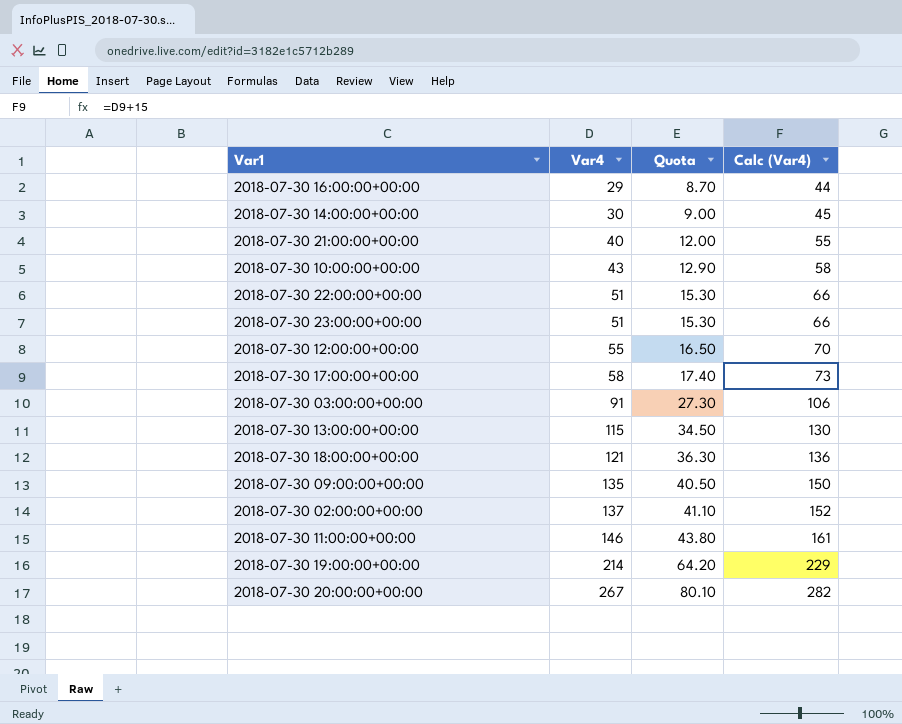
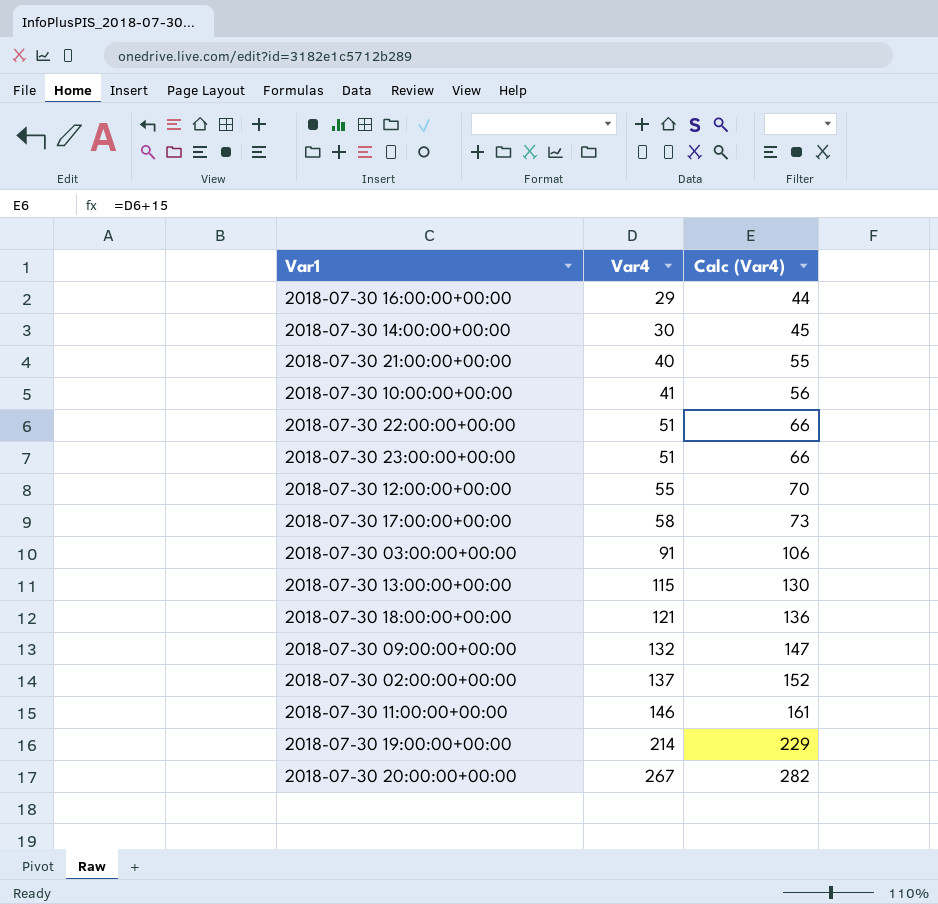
column Quota | formula: [Var4] * 0.3 -> none
2018-07-30 10:00:00+00:00 | Var4: 43 -> 41
2018-07-30 10:00:00+00:00 | Calc (Var4): 58 -> 56
2018-07-30 09:00:00+00:00 | Var4: 135 -> 132
2018-07-30 09:00:00+00:00 | Calc (Var4): 150 -> 147

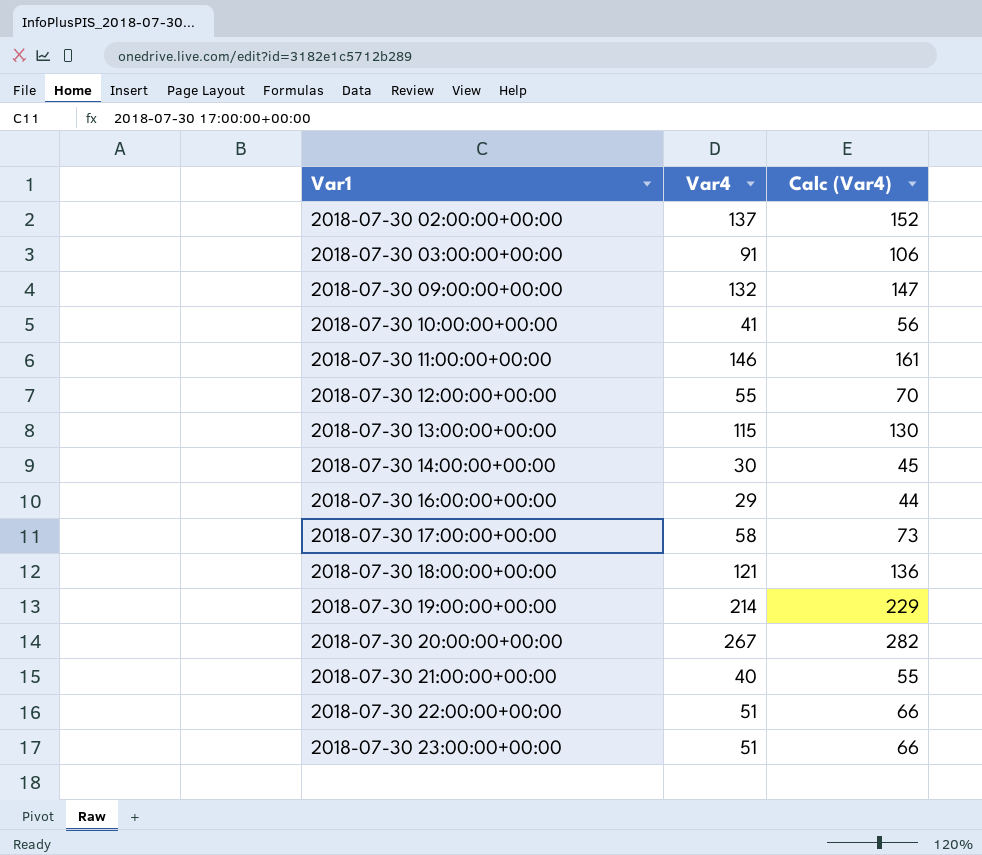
row order: Var4 ascending -> Var1 ascending

